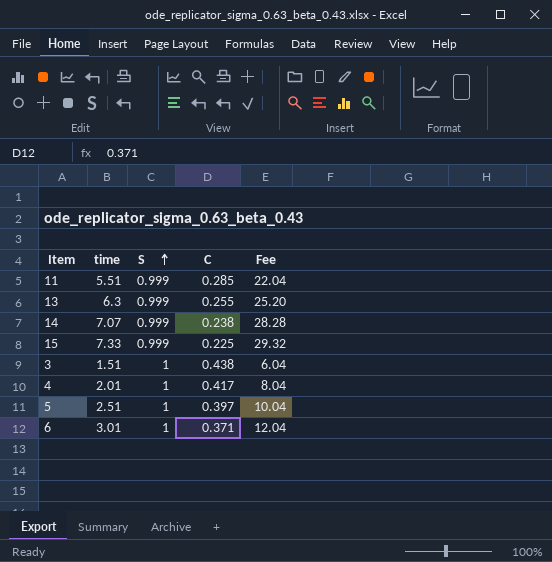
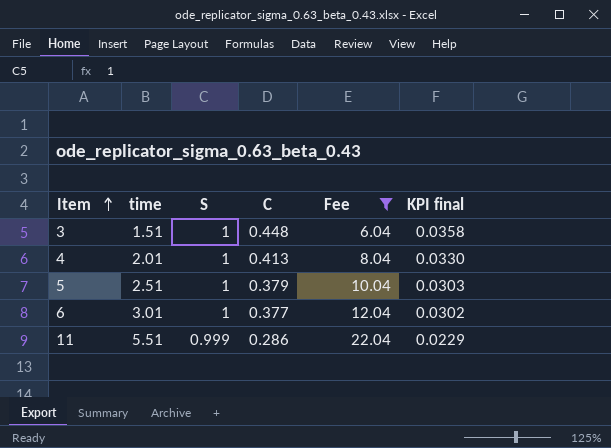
filter: none -> Fee <= 22.04
row order: S ascending -> Item ascending
column KPI final | formula: none -> [C] * 0.08
3 | C: 0.438 -> 0.448
4 | C: 0.417 -> 0.413
5 | C: 0.397 -> 0.379
6 | C: 0.371 -> 0.377
11 | C: 0.285 -> 0.286

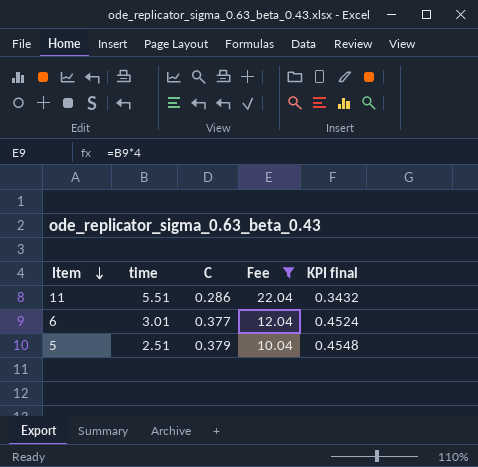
row order: Item ascending -> Item descending
column S | position: 3 -> none
column KPI final | formula: [C] * 0.08 -> [C] * 1.2
row 3: 1.51 | 1 | 0.448 | 6.04 | 0.0358 -> none
row 4: 2.01 | 1 | 0.413 | 8.04 | 0.0330 -> none

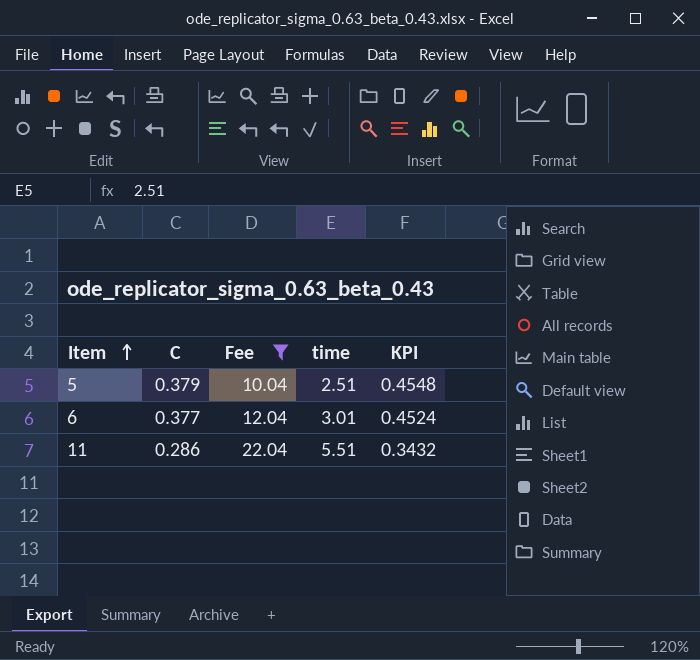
row order: Item descending -> Item ascending
column time | position: 2 -> 4
column name: KPI final -> KPI

